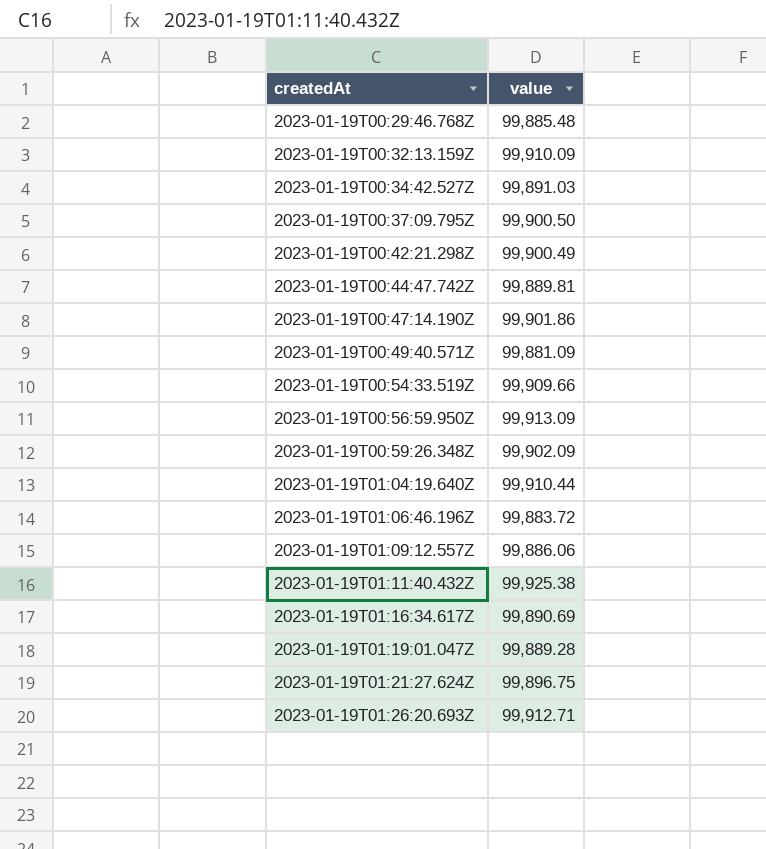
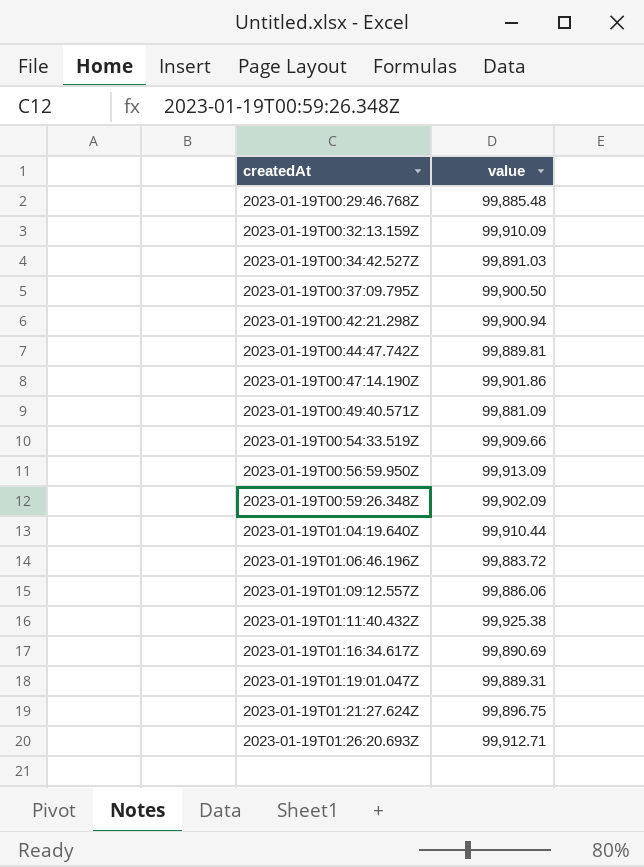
2023-01-19T00:42:21.298Z | value: 99,900.49 -> 99,900.94
2023-01-19T01:19:01.047Z | value: 99,889.28 -> 99,889.31

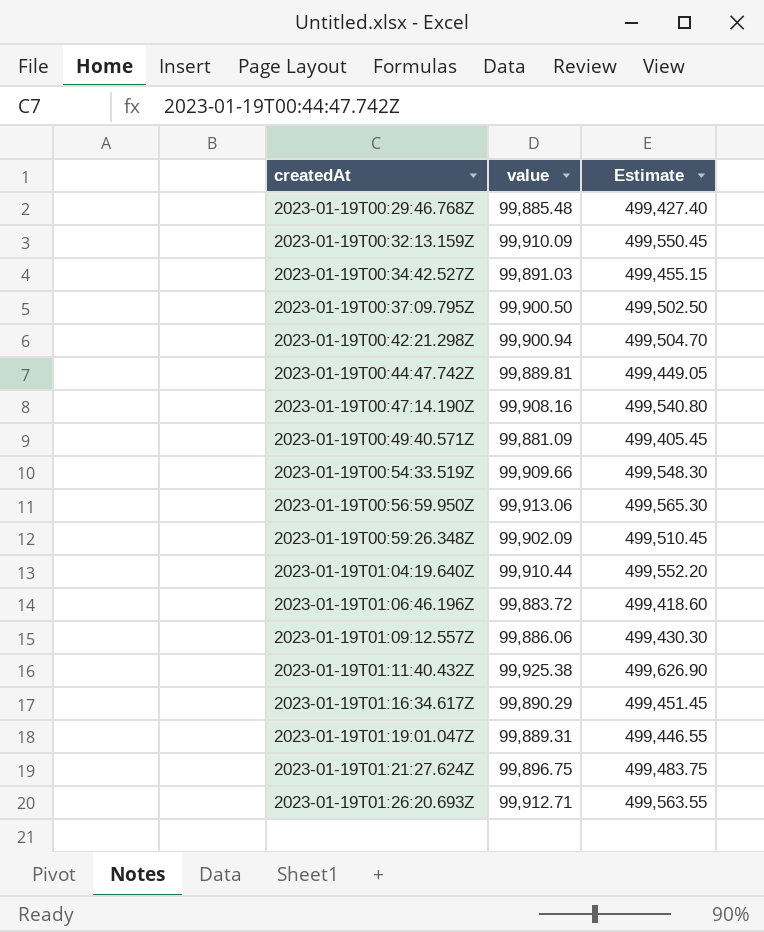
column Estimate | formula: none -> [value] * 5
2023-01-19T00:47:14.190Z | value: 99,901.86 -> 99,908.16
2023-01-19T00:56:59.950Z | value: 99,913.09 -> 99,913.06
2023-01-19T01:16:34.617Z | value: 99,890.69 -> 99,890.29

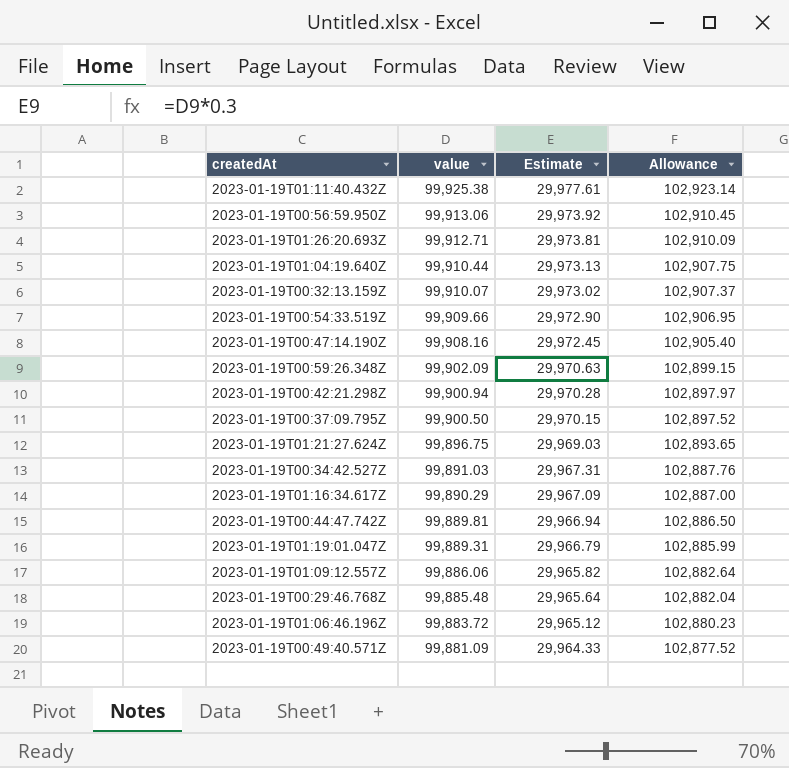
row order: createdAt ascending -> value descending
column Estimate | formula: [value] * 5 -> [value] * 0.3
column Allowance | formula: none -> [value] * 1.03
2023-01-19T00:32:13.159Z | value: 99,910.09 -> 99,910.07

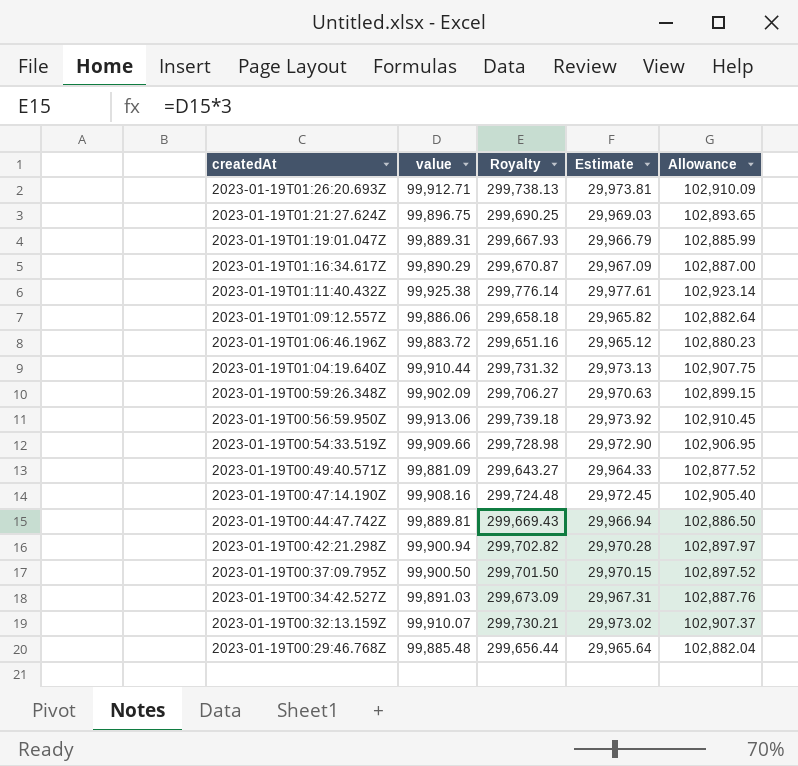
row order: value descending -> createdAt descending
column Royalty | formula: none -> [value] * 3

